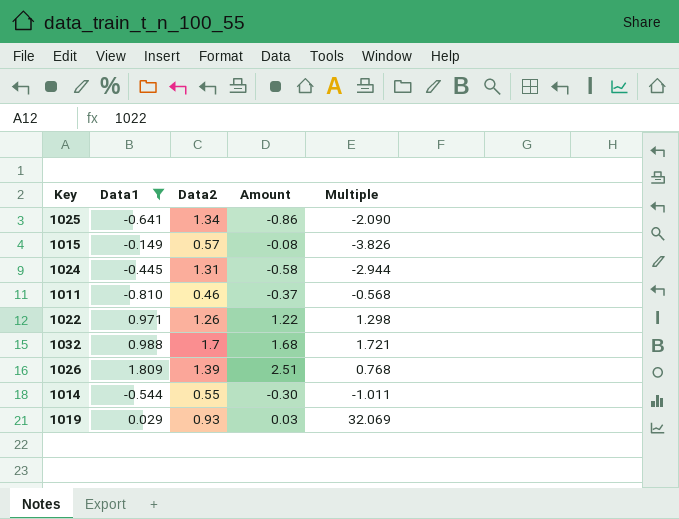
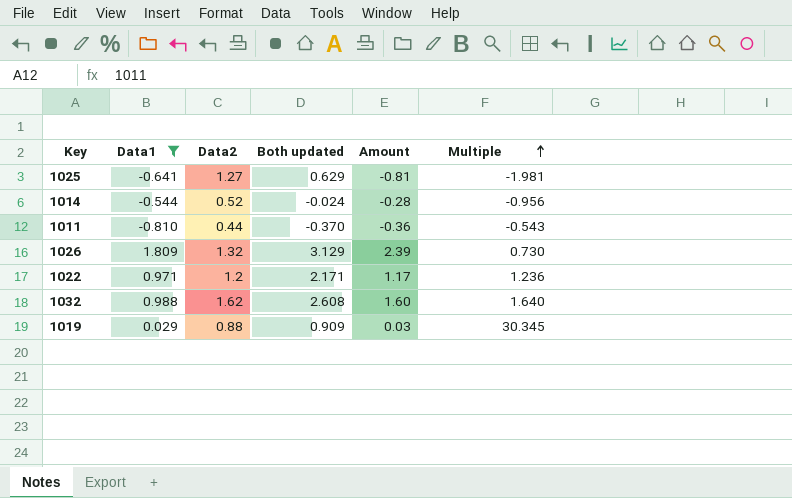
row order: none -> Multiple ascending
column Both updated | formula: none -> [Data1] + [Data2]
row 1015: -0.149 | 0.57 | -0.08 | -3.826 -> none
row 1024: -0.445 | 1.31 | -0.58 | -2.944 -> none
1025 | Data2: 1.34 -> 1.27
1025 | Amount: -0.86 -> -0.81
1025 | Multiple: -2.090 -> -1.981
1014 | Data2: 0.55 -> 0.52
1014 | Amount: -0.30 -> -0.28
1014 | Multiple: -1.011 -> -0.956
1011 | Data2: 0.46 -> 0.44
1011 | Amount: -0.37 -> -0.36
1011 | Multiple: -0.568 -> -0.543
1026 | Data2: 1.39 -> 1.32
1026 | Amount: 2.51 -> 2.39
1026 | Multiple: 0.768 -> 0.730
1022 | Data2: 1.26 -> 1.2
1022 | Amount: 1.22 -> 1.17
1022 | Multiple: 1.298 -> 1.236
1032 | Data2: 1.7 -> 1.62
1032 | Amount: 1.68 -> 1.60
1032 | Multiple: 1.721 -> 1.640
1019 | Data2: 0.93 -> 0.88
1019 | Multiple: 32.069 -> 30.345

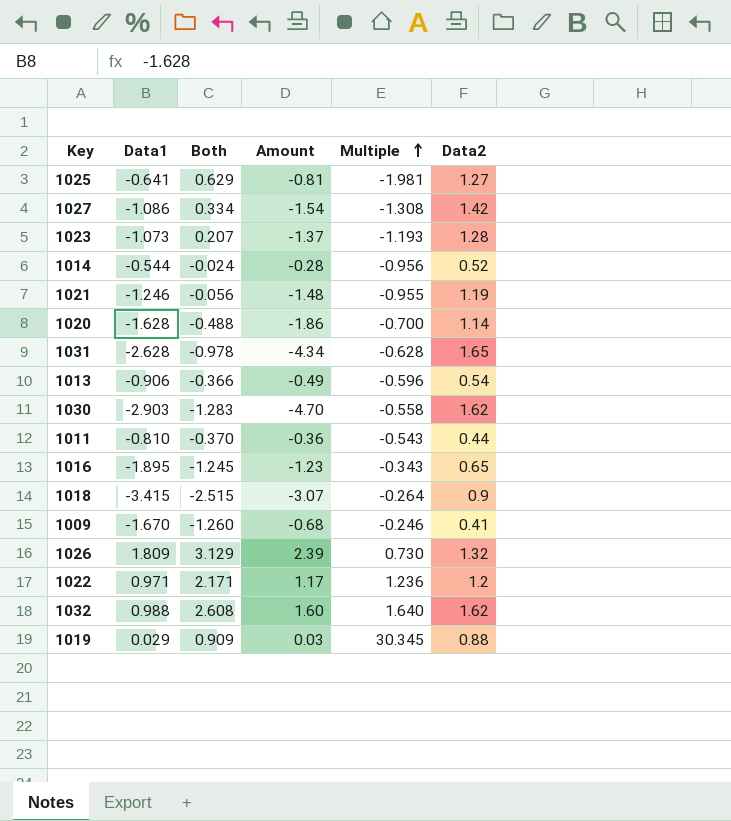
filter: Data1 >= -0.810 -> none
column name: Both updated -> Both
column Data2 | position: 3 -> 6

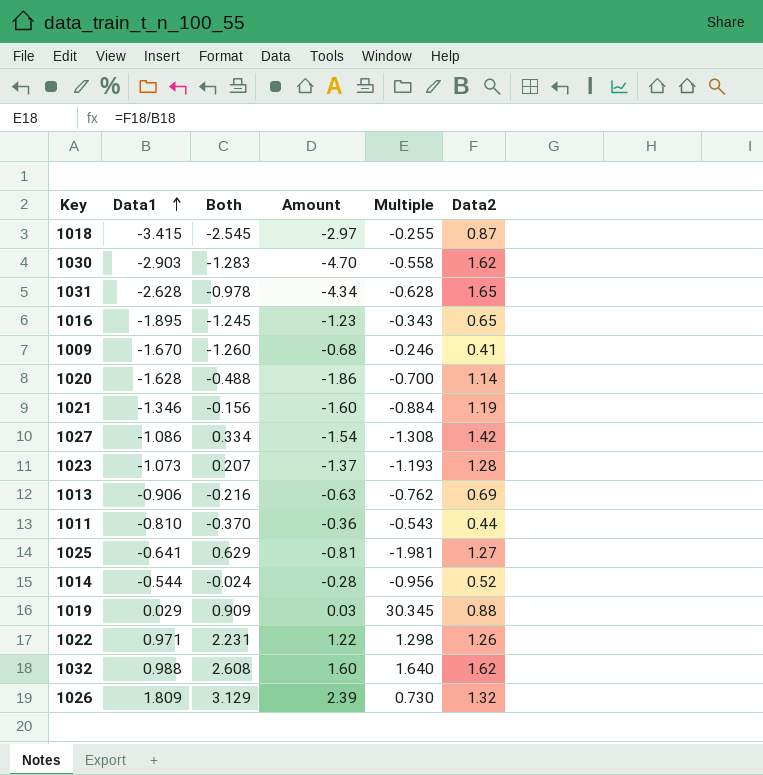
row order: Multiple ascending -> Data1 ascending
1018 | Both: -2.515 -> -2.545
1018 | Amount: -3.07 -> -2.97
1018 | Multiple: -0.264 -> -0.255
1018 | Data2: 0.9 -> 0.87
1021 | Data1: -1.246 -> -1.346
1021 | Both: -0.056 -> -0.156
1021 | Amount: -1.48 -> -1.60
1021 | Multiple: -0.955 -> -0.884
1013 | Both: -0.366 -> -0.216
1013 | Amount: -0.49 -> -0.63
1013 | Multiple: -0.596 -> -0.762
1013 | Data2: 0.54 -> 0.69
1022 | Both: 2.171 -> 2.231
1022 | Amount: 1.17 -> 1.22
1022 | Multiple: 1.236 -> 1.298
1022 | Data2: 1.2 -> 1.26

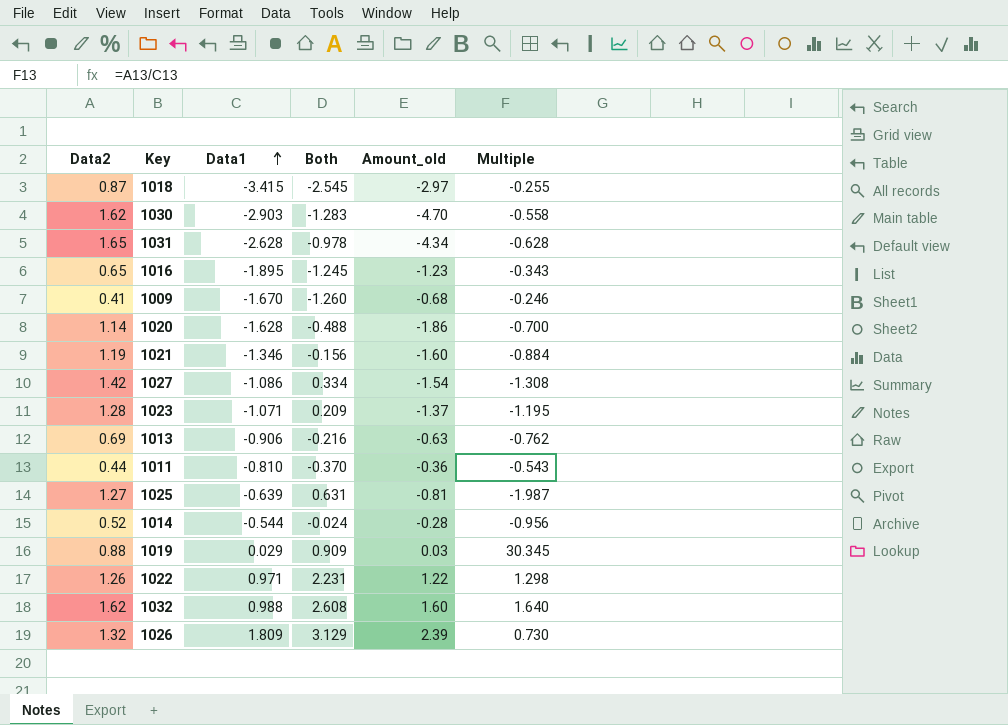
column Data2 | position: 6 -> 1
column name: Amount -> Amount_old
1023 | Data1: -1.073 -> -1.071
1023 | Both: 0.207 -> 0.209
1023 | Multiple: -1.193 -> -1.195
1025 | Data1: -0.641 -> -0.639
1025 | Both: 0.629 -> 0.631
1025 | Multiple: -1.981 -> -1.987

